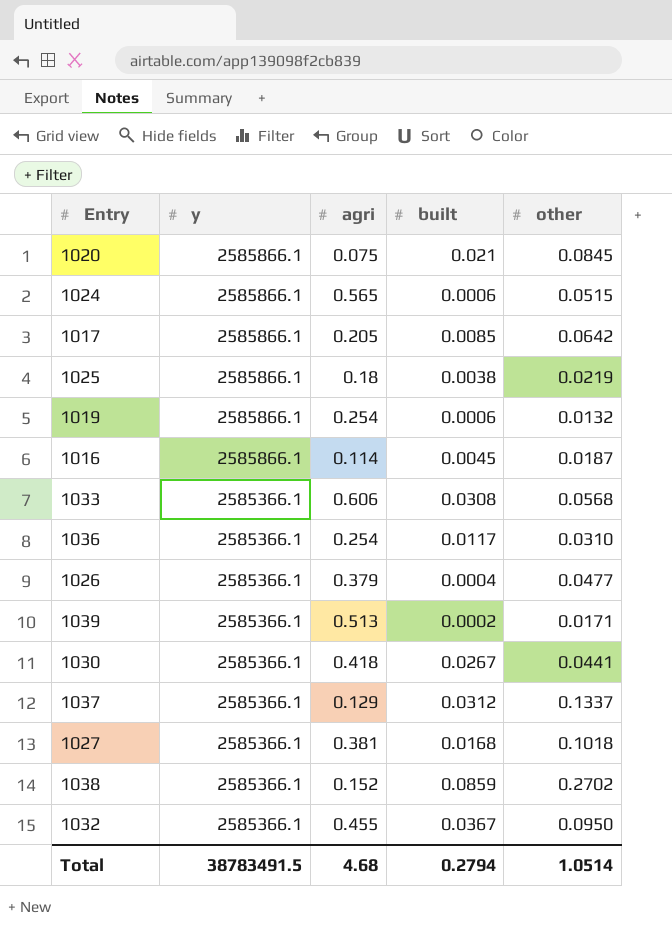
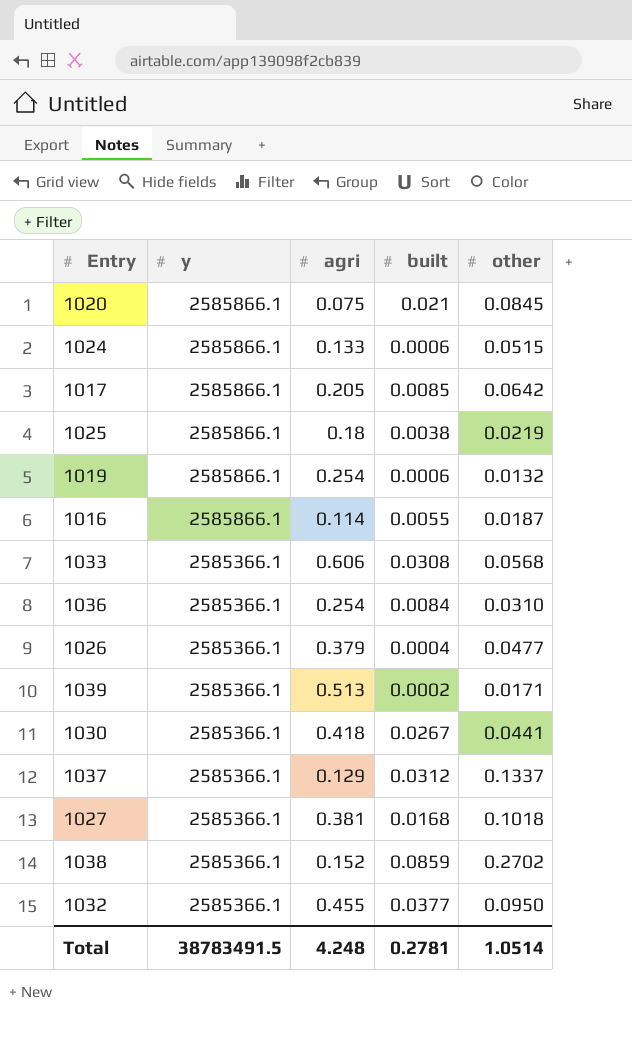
1024 | agri: 0.565 -> 0.133
1016 | built: 0.0045 -> 0.0055
1036 | built: 0.0117 -> 0.0084
1032 | built: 0.0367 -> 0.0377
Total | agri: 4.68 -> 4.248
Total | built: 0.2794 -> 0.2781

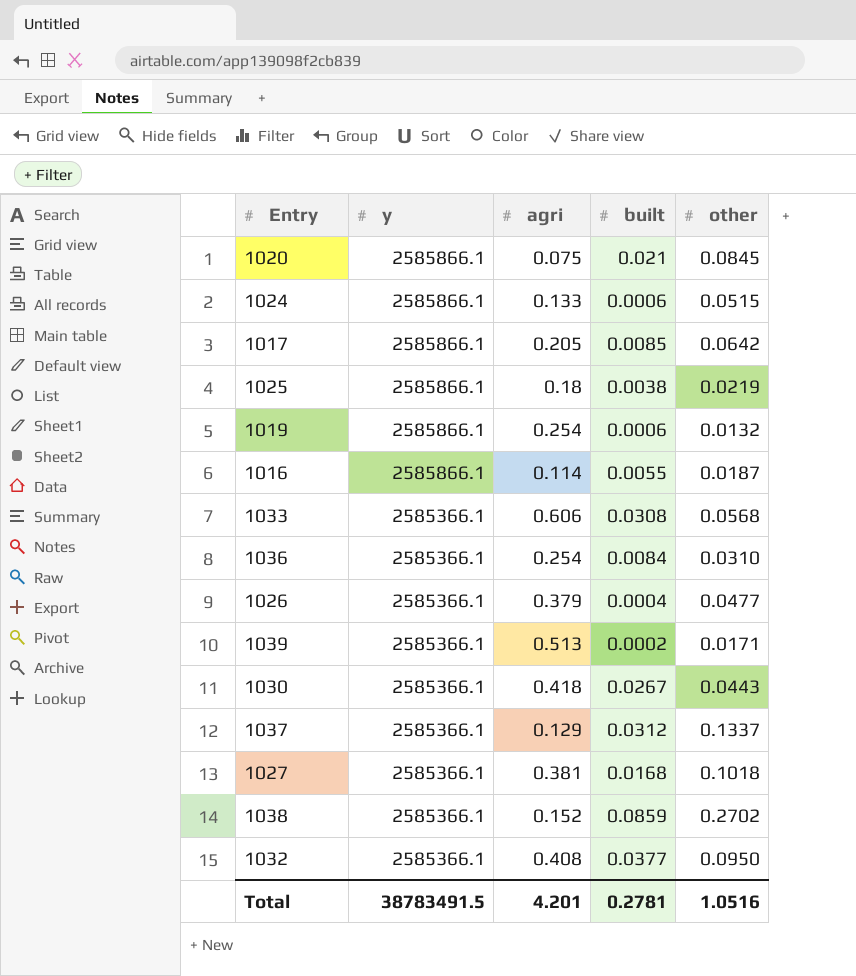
1030 | other: 0.0441 -> 0.0443
1032 | agri: 0.455 -> 0.408
Total | agri: 4.248 -> 4.201
Total | other: 1.0514 -> 1.0516

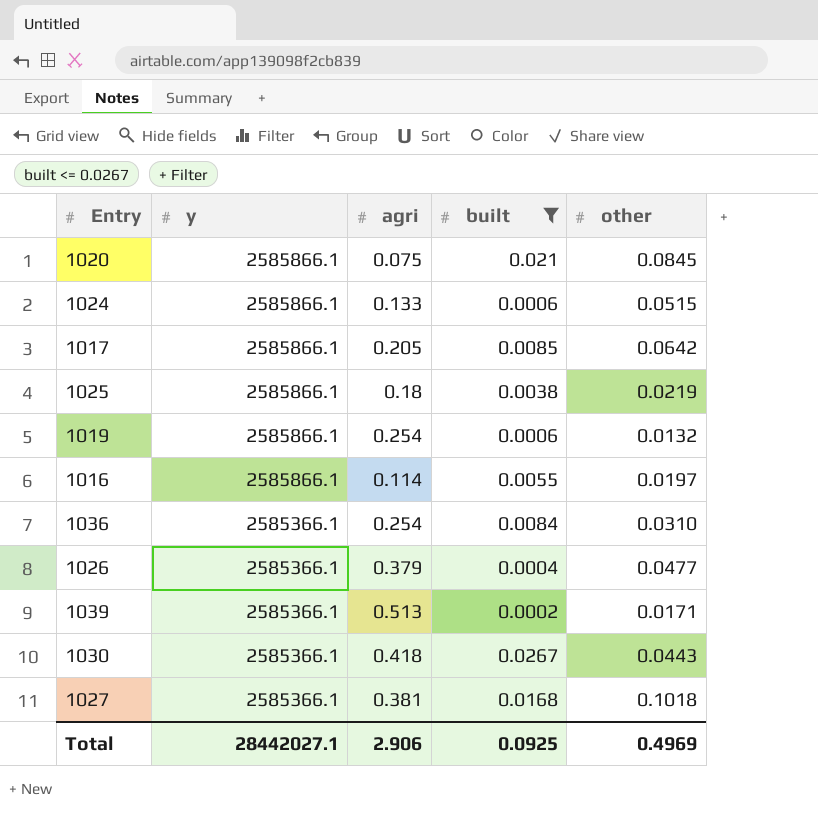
filter: none -> built <= 0.0267
1016 | other: 0.0187 -> 0.0197
Total | y: 38783491.5 -> 28442027.1
Total | agri: 4.201 -> 2.906
Total | built: 0.2781 -> 0.0925
Total | other: 1.0516 -> 0.4969

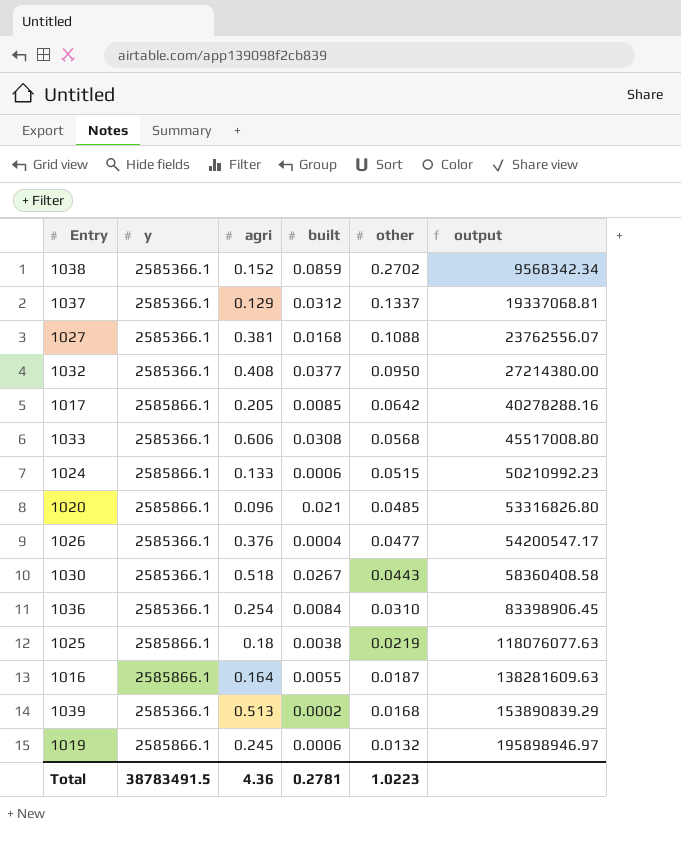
filter: built <= 0.0267 -> none
row order: y descending -> other descending
column output | formula: none -> [y] / [other]
1027 | other: 0.1018 -> 0.1088
1020 | agri: 0.075 -> 0.096
1020 | other: 0.0845 -> 0.0485
1026 | agri: 0.379 -> 0.376
1030 | agri: 0.418 -> 0.518
1016 | agri: 0.114 -> 0.164
1016 | other: 0.0197 -> 0.0187
1039 | other: 0.0171 -> 0.0168
1019 | agri: 0.254 -> 0.245
Total | y: 28442027.1 -> 38783491.5
Total | agri: 2.906 -> 4.36
Total | built: 0.0925 -> 0.2781
Total | other: 0.4969 -> 1.0223

